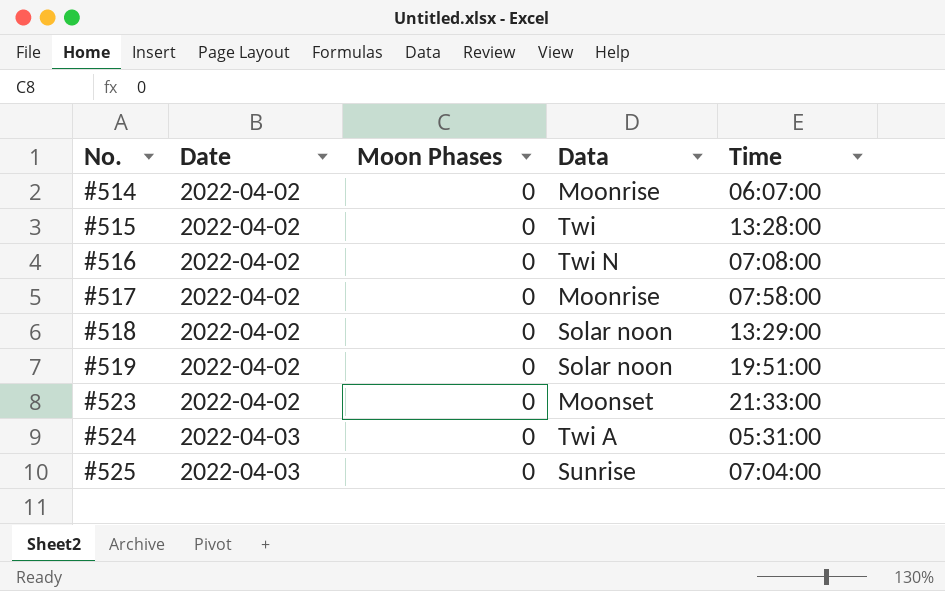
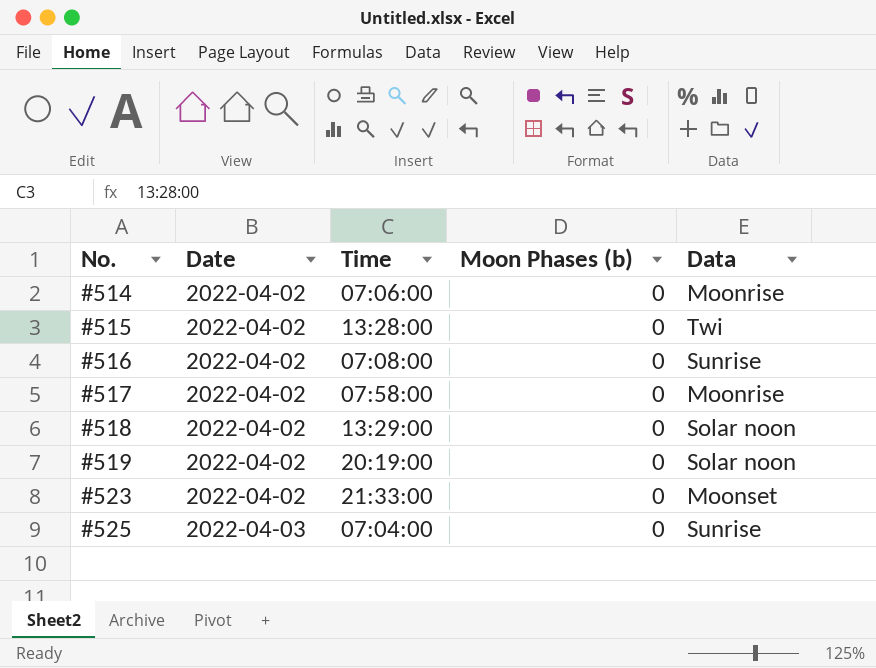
column Time | position: 5 -> 3
column name: Moon Phases -> Moon Phases (b)
row #524: 2022-04-03 | 0 | Twi A | 05:31:00 -> none
#514 | Time: 06:07:00 -> 07:06:00
#516 | Data: Twi N -> Sunrise
#519 | Time: 19:51:00 -> 20:19:00

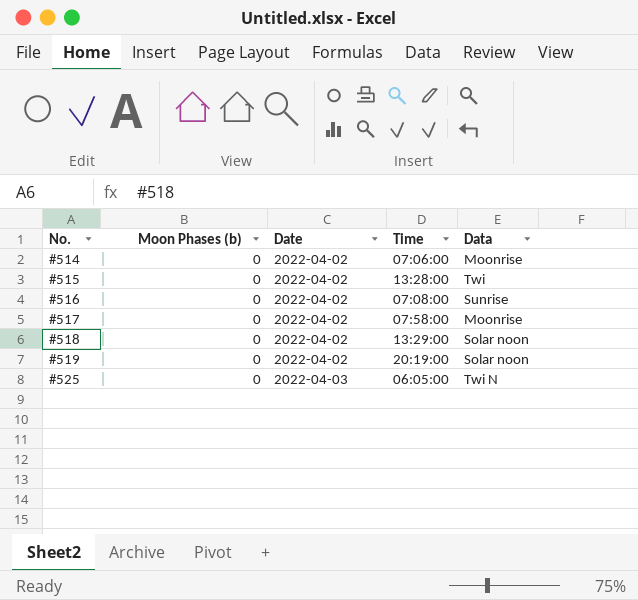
column Moon Phases (b) | position: 4 -> 2
row #523: 2022-04-02 | 21:33:00 | 0 | Moonset -> none
#525 | Time: 07:04:00 -> 06:05:00
#525 | Data: Sunrise -> Twi N

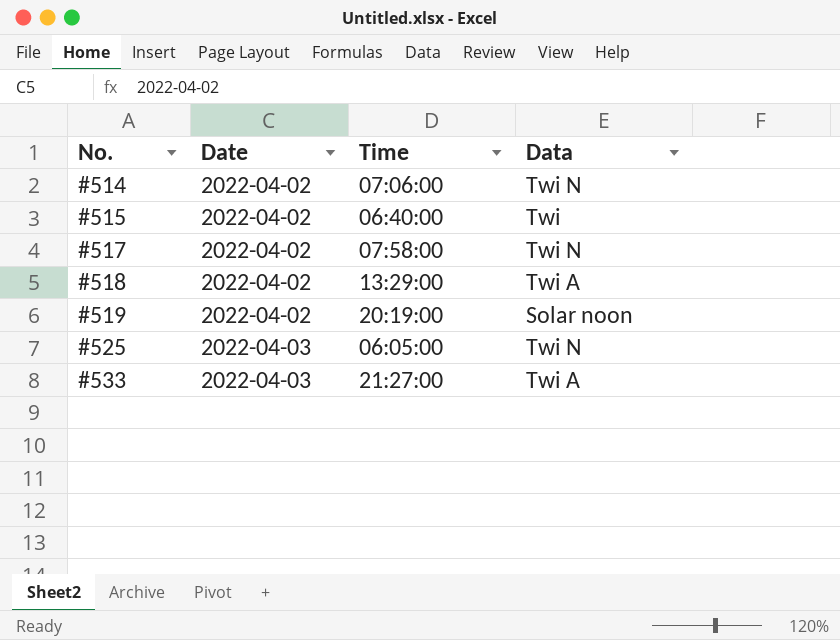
column Moon Phases (b) | position: 2 -> none
row #516: 0 | 2022-04-02 | 07:08:00 | Sunrise -> none
#514 | Data: Moonrise -> Twi N
#515 | Time: 13:28:00 -> 06:40:00
#517 | Data: Moonrise -> Twi N
#518 | Data: Solar noon -> Twi A
row #533: none -> 2022-04-03 | 21:27:00 | Twi A

